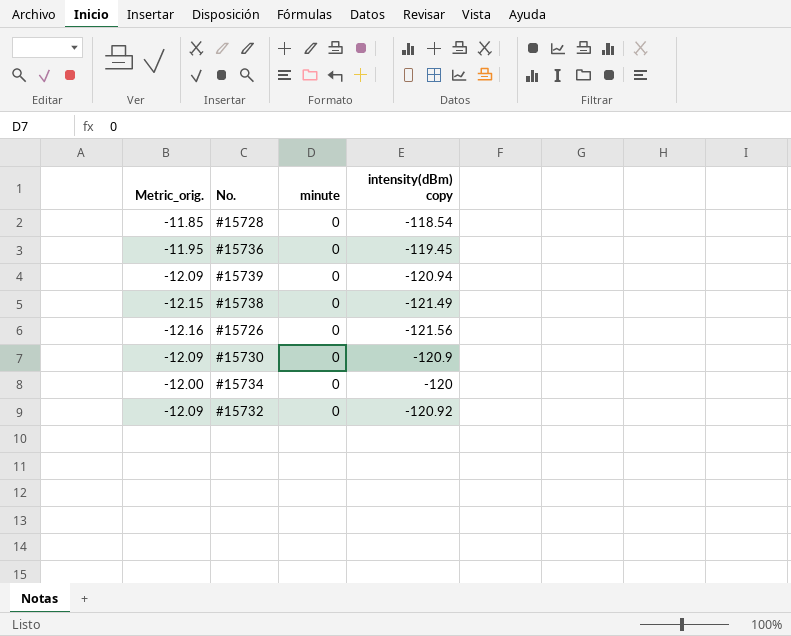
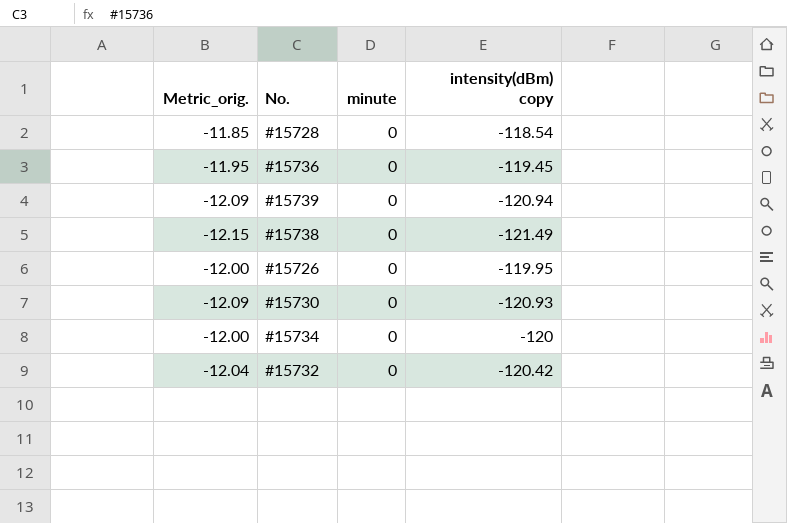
#15726 | Metric_orig.: -12.16 -> -12.00
#15726 | intensity(dBm) copy: -121.56 -> -119.95
#15730 | intensity(dBm) copy: -120.9 -> -120.93
#15732 | Metric_orig.: -12.09 -> -12.04
#15732 | intensity(dBm) copy: -120.92 -> -120.42

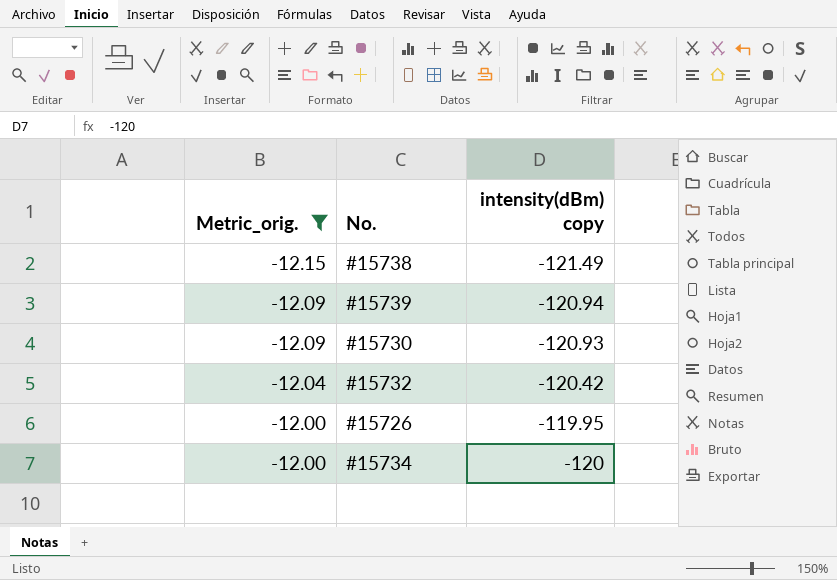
filter: none -> Metric_orig. <= -12.00
row order: none -> Metric_orig. ascending
column minute | position: 3 -> none

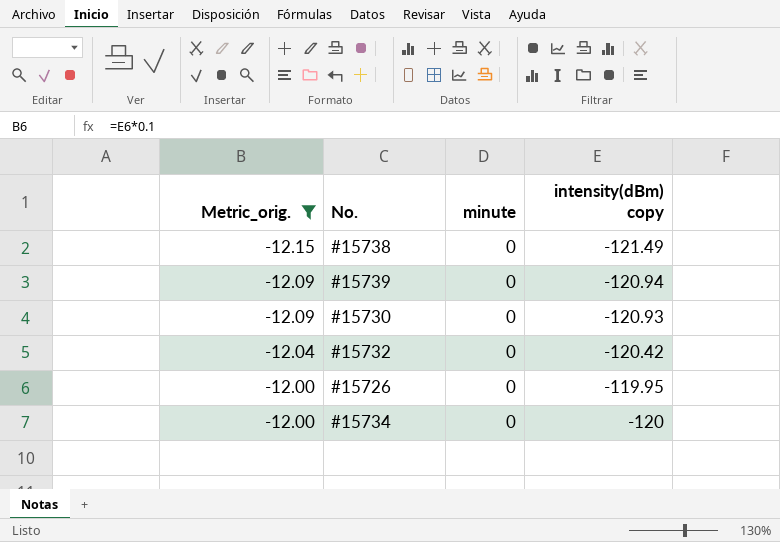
column minute | position: none -> 3

